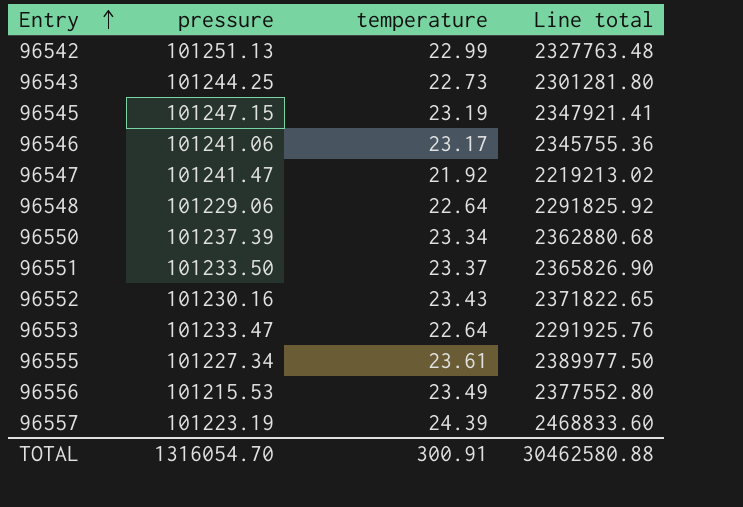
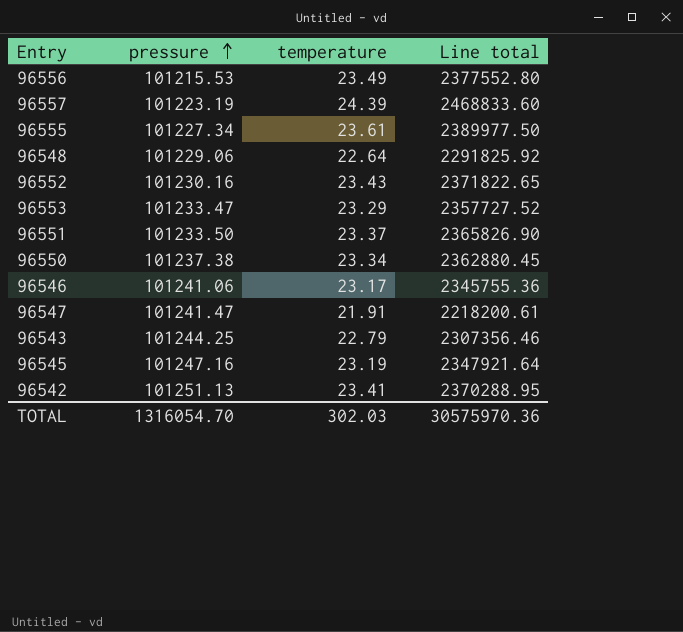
row order: Entry ascending -> pressure ascending
96553 | temperature: 22.64 -> 23.29
96553 | Line total: 2291925.76 -> 2357727.52
96550 | pressure: 101237.39 -> 101237.38
96550 | Line total: 2362880.68 -> 2362880.45
96547 | temperature: 21.92 -> 21.91
96547 | Line total: 2219213.02 -> 2218200.61
96543 | temperature: 22.73 -> 22.79
96543 | Line total: 2301281.80 -> 2307356.46
96545 | pressure: 101247.15 -> 101247.16
96545 | Line total: 2347921.41 -> 2347921.64
96542 | temperature: 22.99 -> 23.41
96542 | Line total: 2327763.48 -> 2370288.95
TOTAL | temperature: 300.91 -> 302.03
TOTAL | Line total: 30462580.88 -> 30575970.36

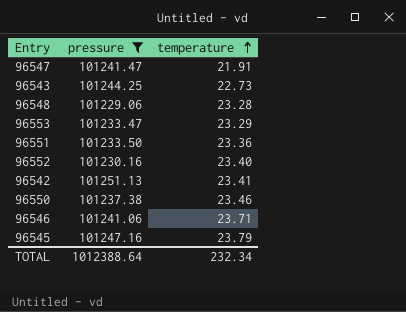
filter: none -> pressure >= 101229.06
row order: pressure ascending -> temperature ascending
column Line total | formula: [pressure] * [temperature] -> none
96543 | temperature: 22.79 -> 22.73
96548 | temperature: 22.64 -> 23.28
96551 | temperature: 23.37 -> 23.36
96552 | temperature: 23.43 -> 23.40
96550 | temperature: 23.34 -> 23.46
96546 | temperature: 23.17 -> 23.71
96545 | temperature: 23.19 -> 23.79
TOTAL | pressure: 1316054.70 -> 1012388.64
TOTAL | temperature: 302.03 -> 232.34

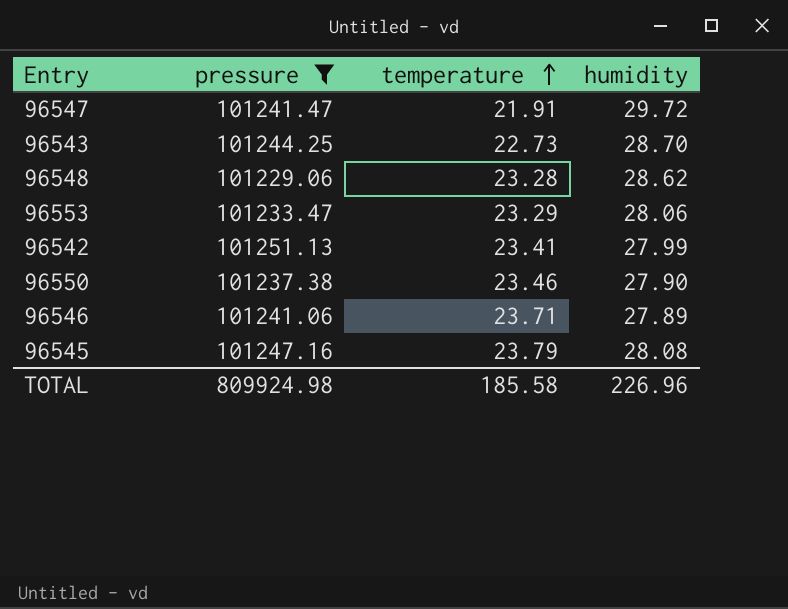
column humidity | position: none -> 4
row 96551: 101233.50 | 23.36 -> none
row 96552: 101230.16 | 23.40 -> none
TOTAL | pressure: 1012388.64 -> 809924.98
TOTAL | temperature: 232.34 -> 185.58

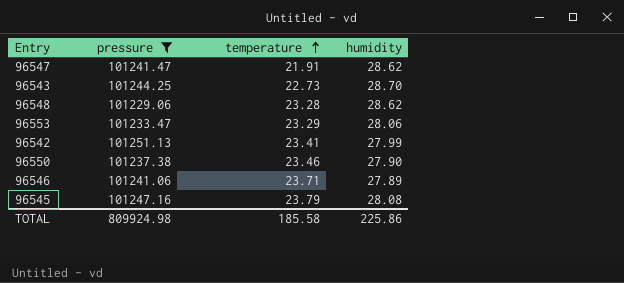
96547 | humidity: 29.72 -> 28.62
TOTAL | humidity: 226.96 -> 225.86

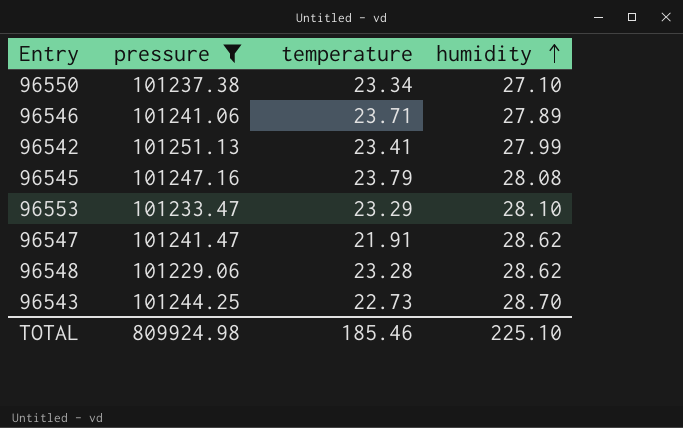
row order: temperature ascending -> humidity ascending
96550 | temperature: 23.46 -> 23.34
96550 | humidity: 27.90 -> 27.10
96553 | humidity: 28.06 -> 28.10
TOTAL | temperature: 185.58 -> 185.46
TOTAL | humidity: 225.86 -> 225.10

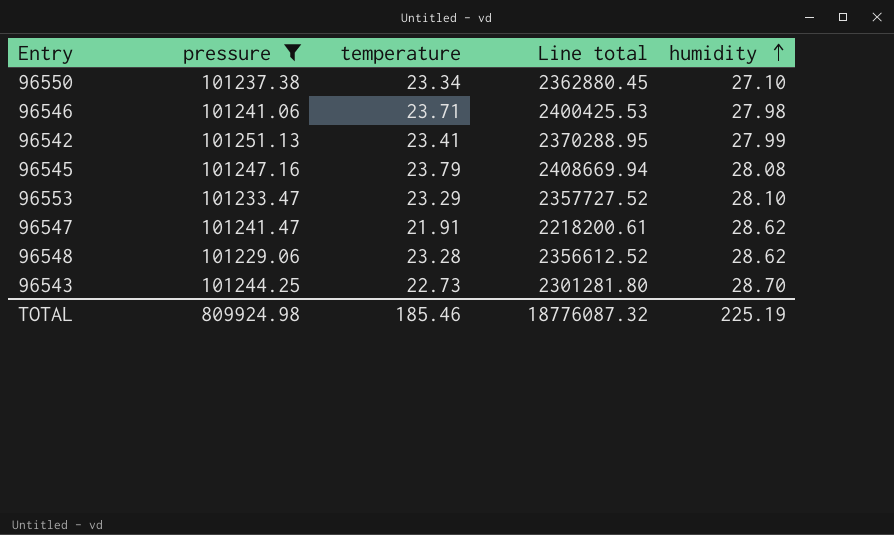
column Line total | formula: none -> [pressure] * [temperature]
96546 | humidity: 27.89 -> 27.98
TOTAL | humidity: 225.10 -> 225.19

